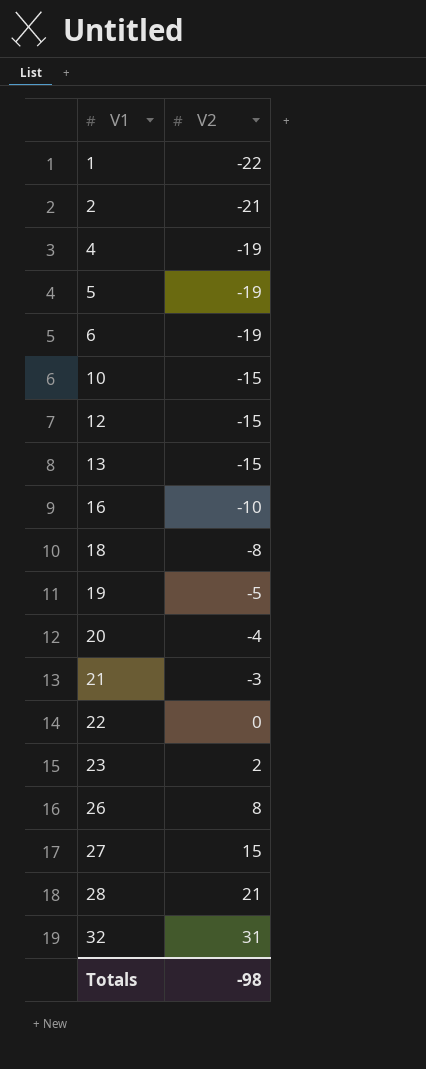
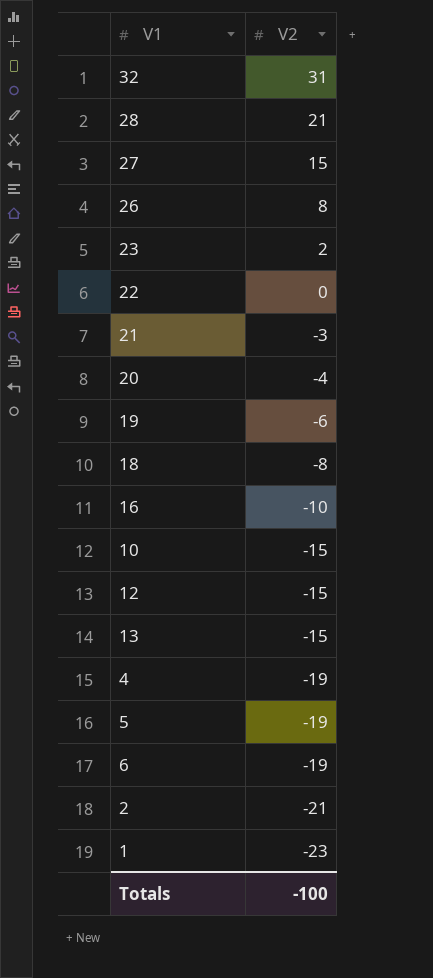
row order: V1 ascending -> V2 descending
19 | V2: -5 -> -6
1 | V2: -22 -> -23
Totals | V2: -98 -> -100

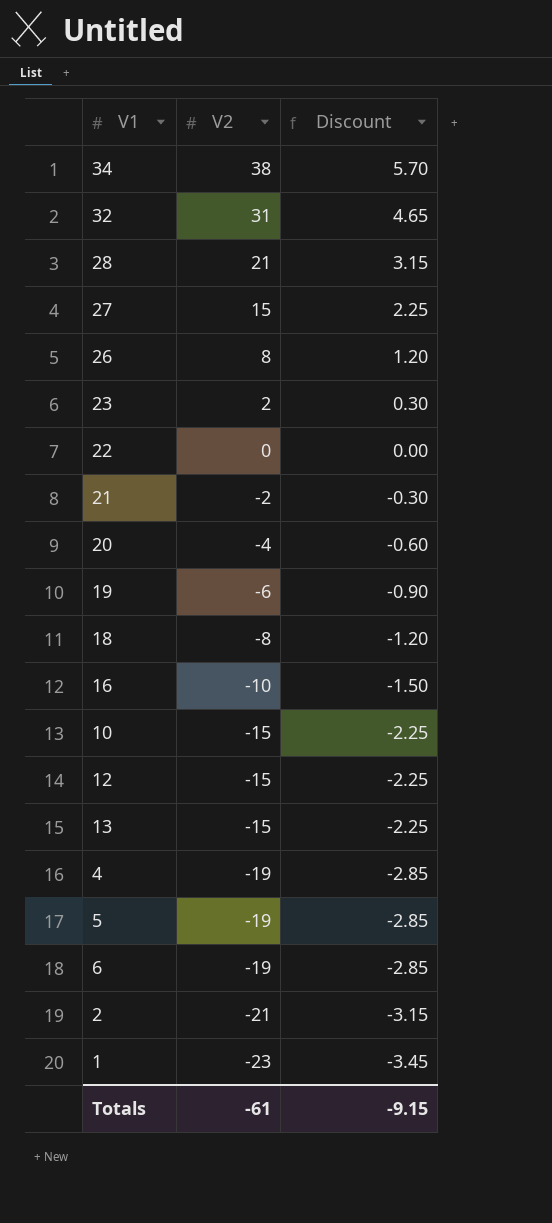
column Discount | formula: none -> [V2] * 0.15
row 34: none -> 38 | 5.70
21 | V2: -3 -> -2
Totals | V2: -100 -> -61

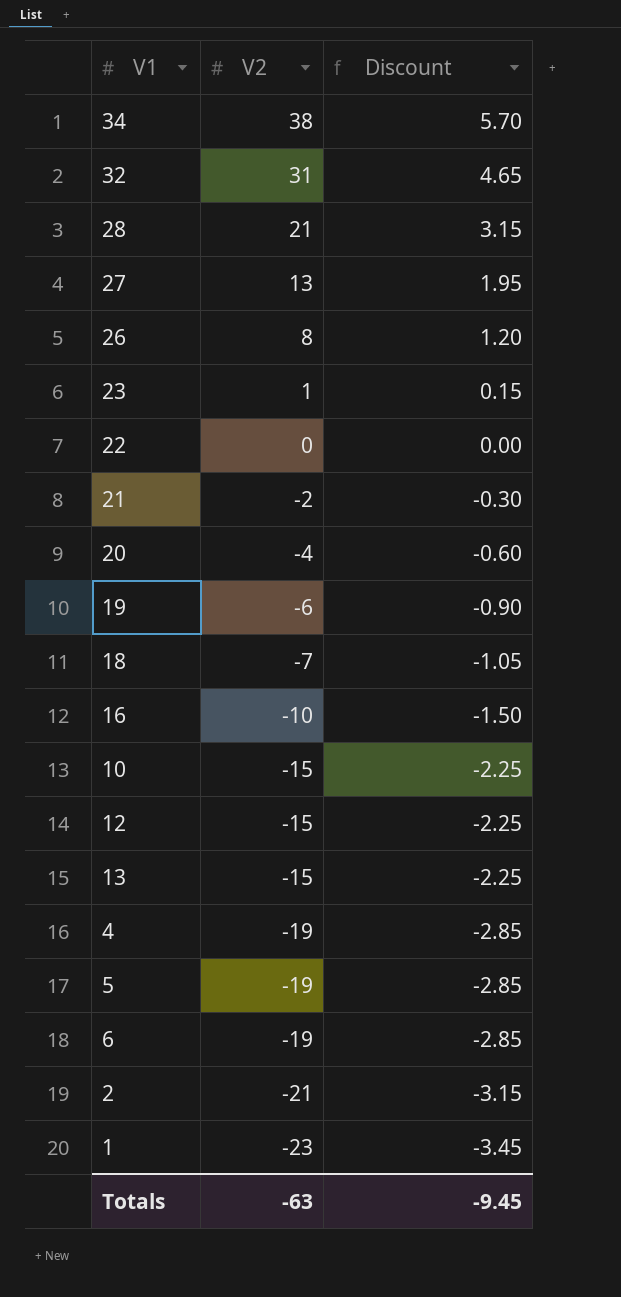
27 | V2: 15 -> 13
27 | Discount: 2.25 -> 1.95
23 | V2: 2 -> 1
23 | Discount: 0.30 -> 0.15
18 | V2: -8 -> -7
18 | Discount: -1.20 -> -1.05
Totals | V2: -61 -> -63
Totals | Discount: -9.15 -> -9.45

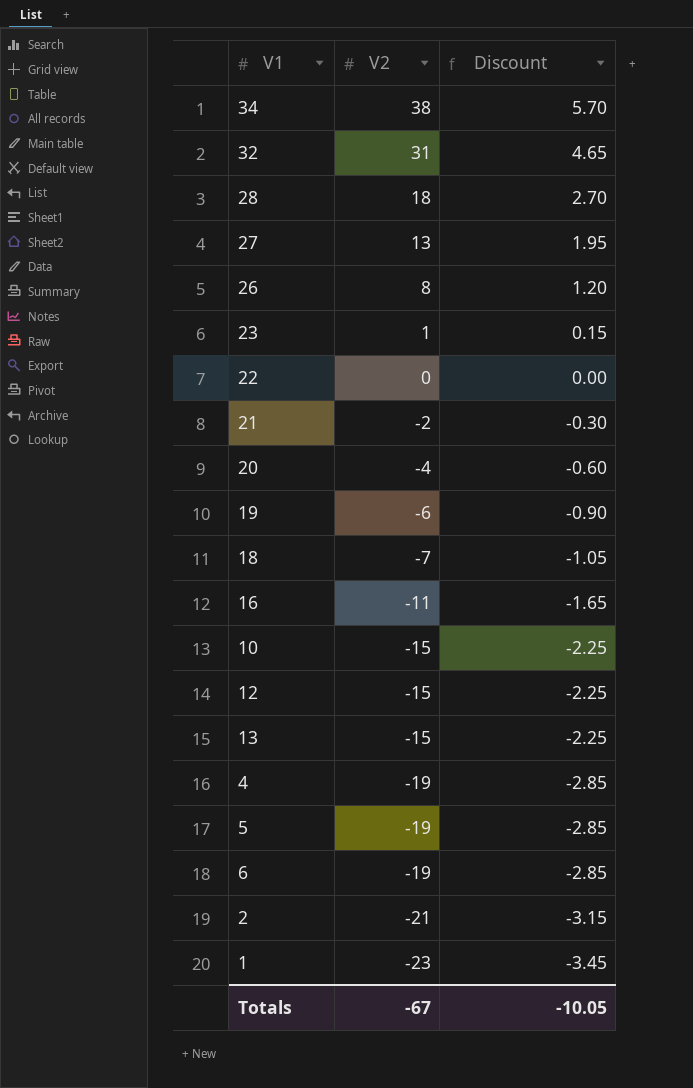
28 | V2: 21 -> 18
28 | Discount: 3.15 -> 2.70
16 | V2: -10 -> -11
16 | Discount: -1.50 -> -1.65
Totals | V2: -63 -> -67
Totals | Discount: -9.45 -> -10.05

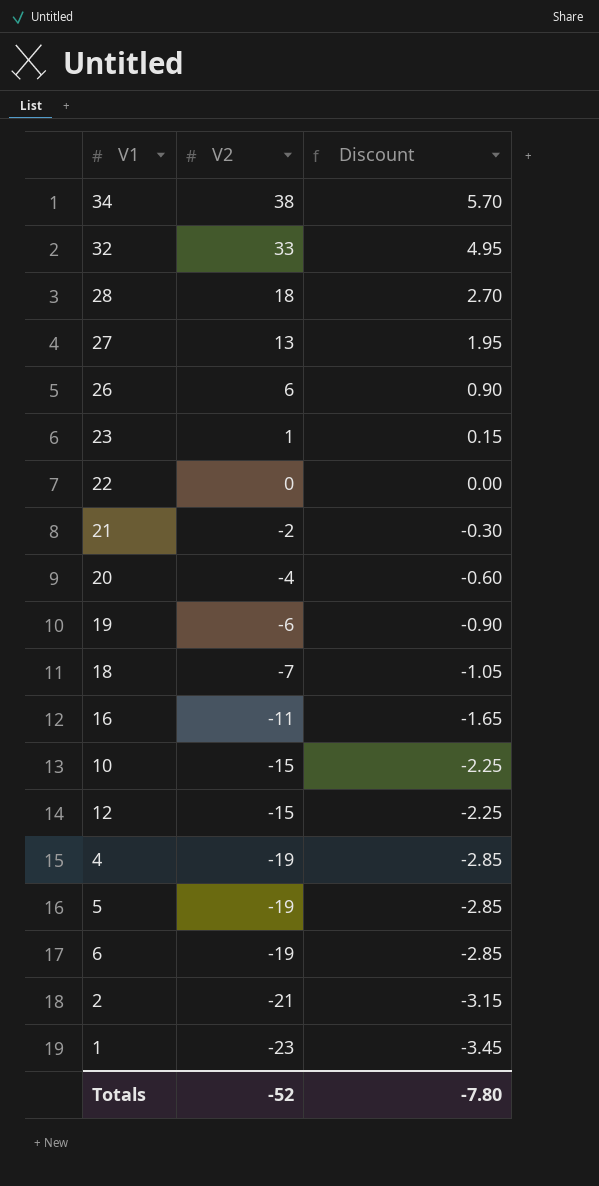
row 13: -15 | -2.25 -> none
32 | V2: 31 -> 33
32 | Discount: 4.65 -> 4.95
26 | V2: 8 -> 6
26 | Discount: 1.20 -> 0.90
Totals | V2: -67 -> -52
Totals | Discount: -10.05 -> -7.80

